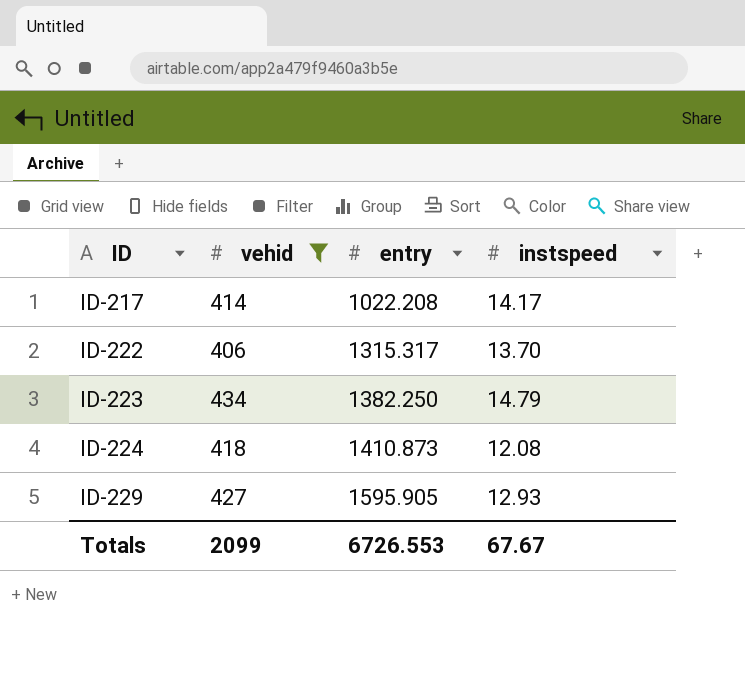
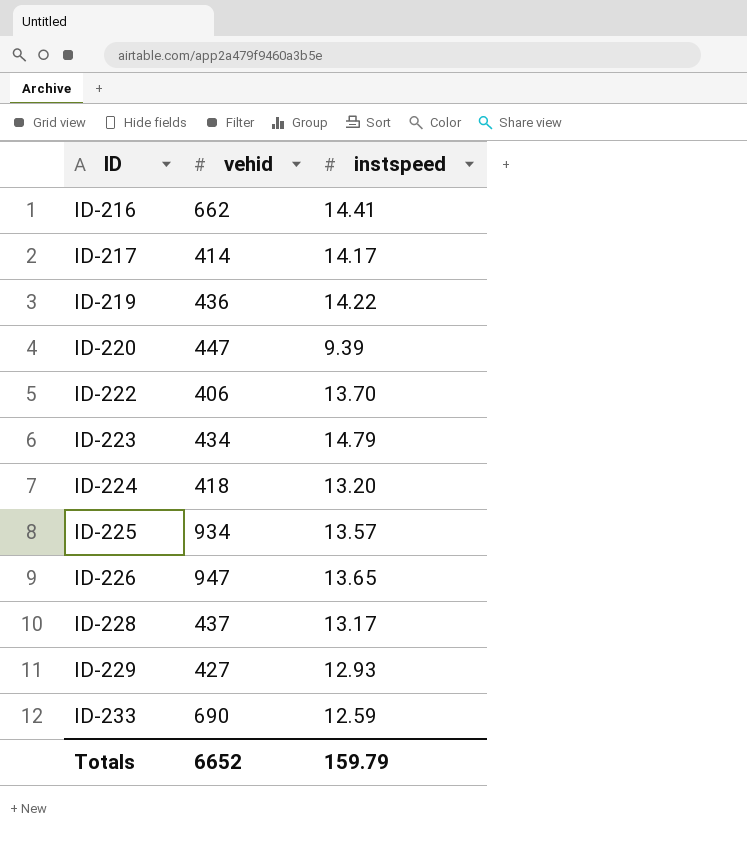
filter: vehid <= 434 -> none
column entry | position: 3 -> none
ID-224 | instspeed: 12.08 -> 13.20
Totals | vehid: 2099 -> 6652
Totals | instspeed: 67.67 -> 159.79

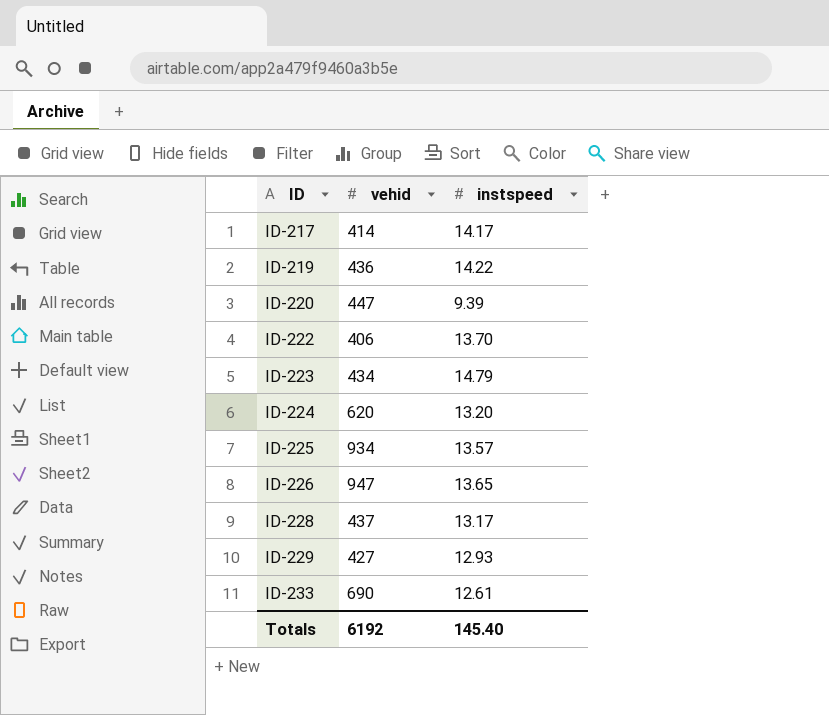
row ID-216: 662 | 14.41 -> none
ID-224 | vehid: 418 -> 620
ID-233 | instspeed: 12.59 -> 12.61
Totals | vehid: 6652 -> 6192
Totals | instspeed: 159.79 -> 145.40

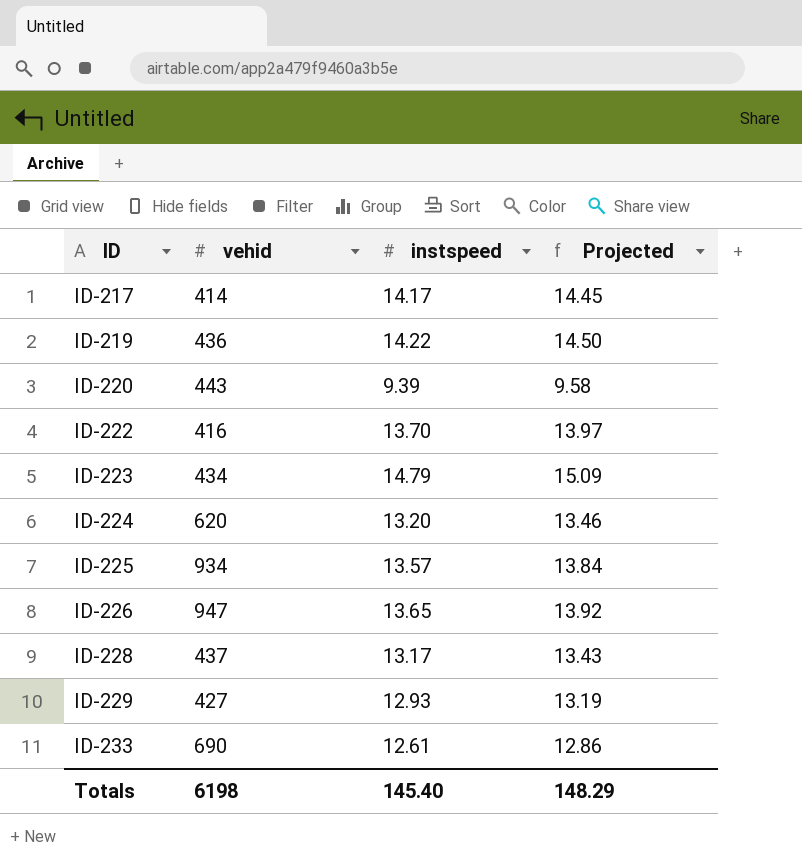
column Projected | formula: none -> [instspeed] * 1.02
ID-220 | vehid: 447 -> 443
ID-222 | vehid: 406 -> 416
Totals | vehid: 6192 -> 6198

